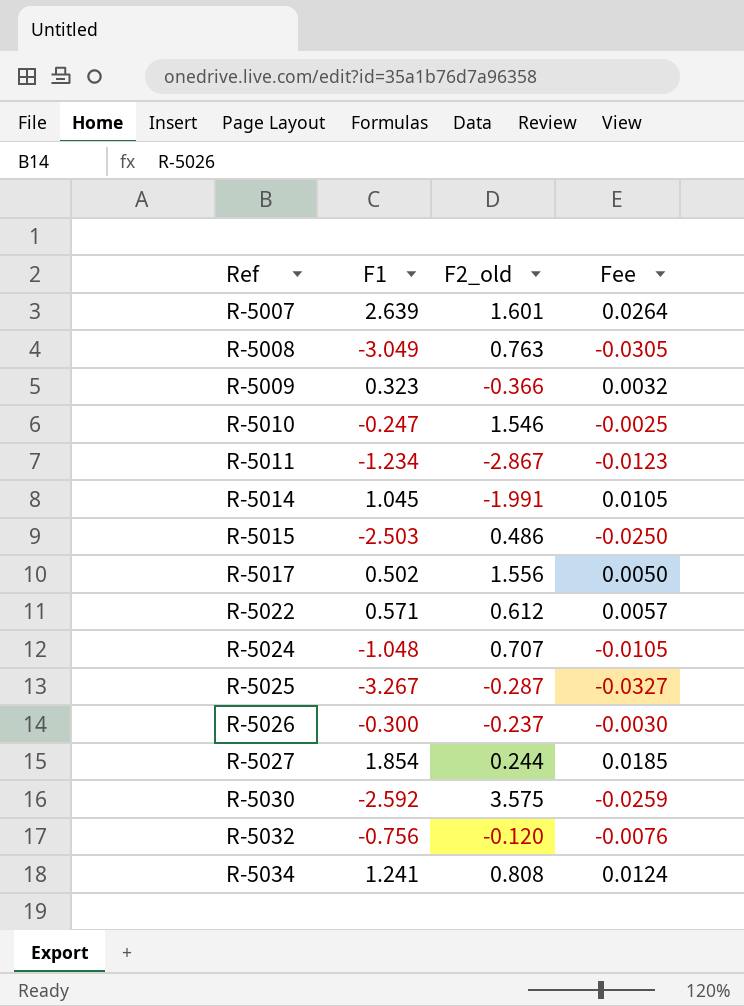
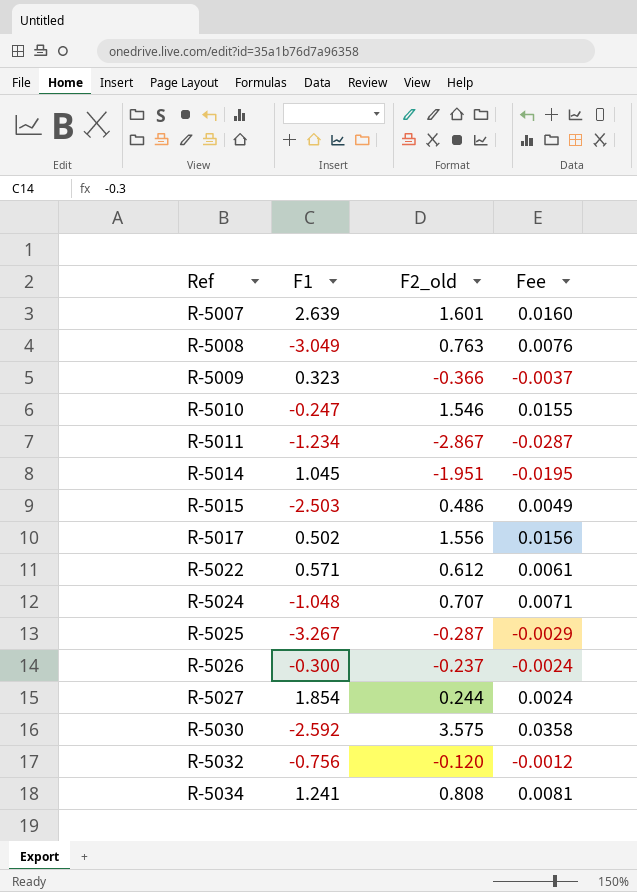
column Fee | formula: [F1] * 0.01 -> [F2_old] * 0.01
R-5014 | F2_old: -1.991 -> -1.951

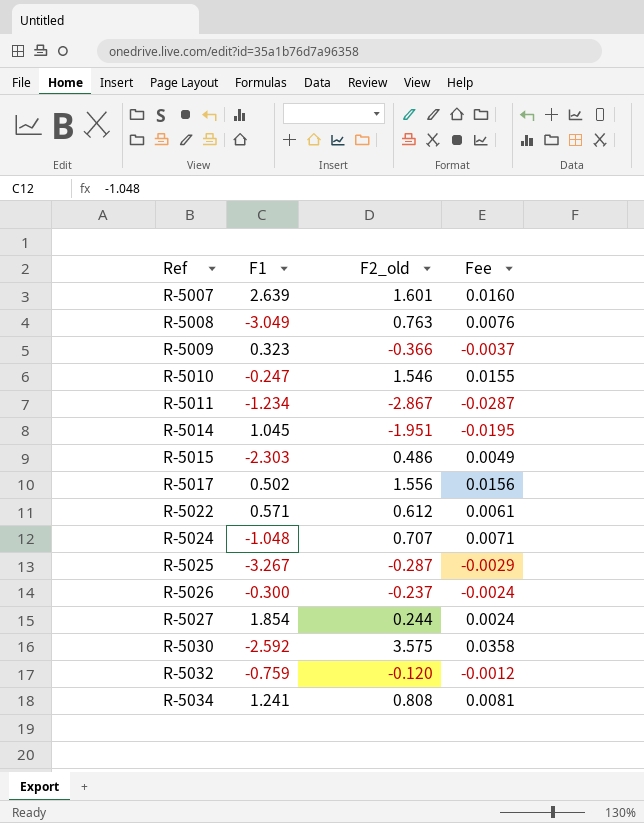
R-5015 | F1: -2.503 -> -2.303
R-5032 | F1: -0.756 -> -0.759

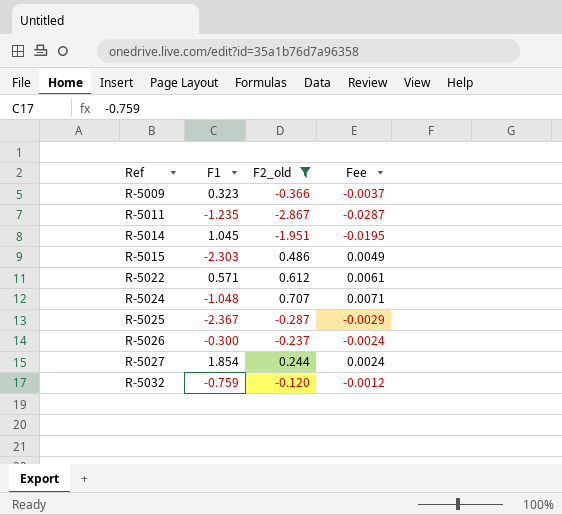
filter: none -> F2_old <= 0.707
R-5011 | F1: -1.234 -> -1.235
R-5025 | F1: -3.267 -> -2.367

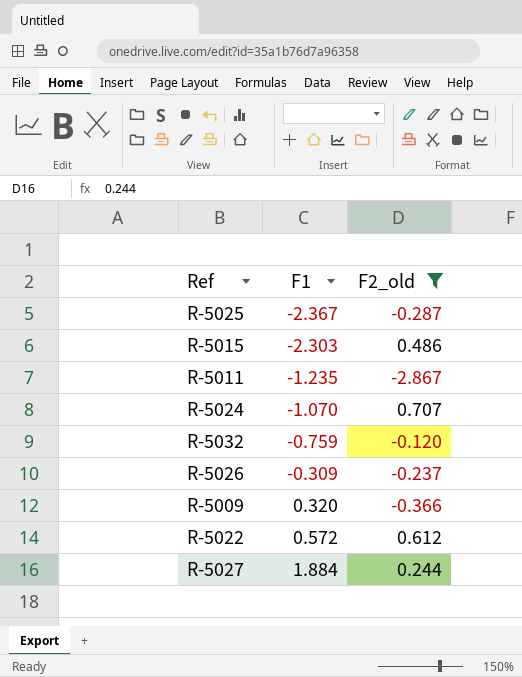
row order: Ref ascending -> F1 ascending
column Fee | formula: [F2_old] * 0.01 -> none
row R-5014: 1.045 | -1.951 | -0.0195 -> none
R-5024 | F1: -1.048 -> -1.070
R-5026 | F1: -0.300 -> -0.309
R-5009 | F1: 0.323 -> 0.320
R-5022 | F1: 0.571 -> 0.572
R-5027 | F1: 1.854 -> 1.884

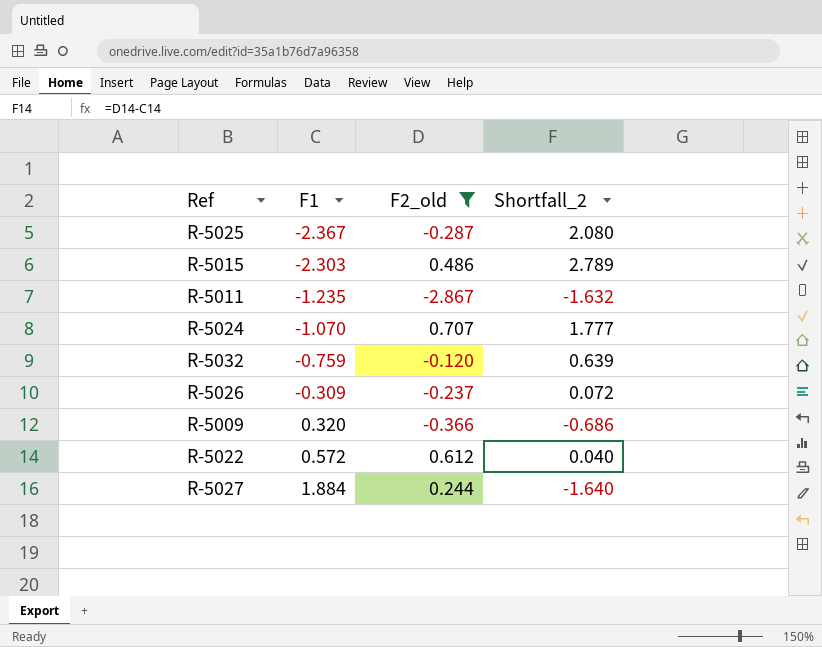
column Shortfall_2 | formula: none -> [F2_old] - [F1]

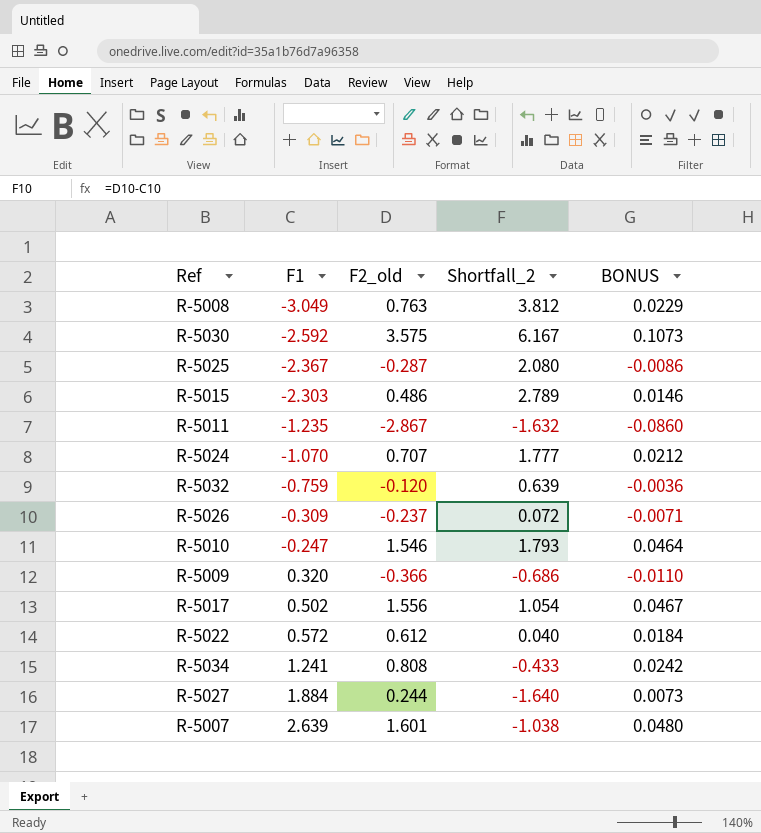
filter: F2_old <= 0.707 -> none
column BONUS | formula: none -> [F2_old] * 0.03

